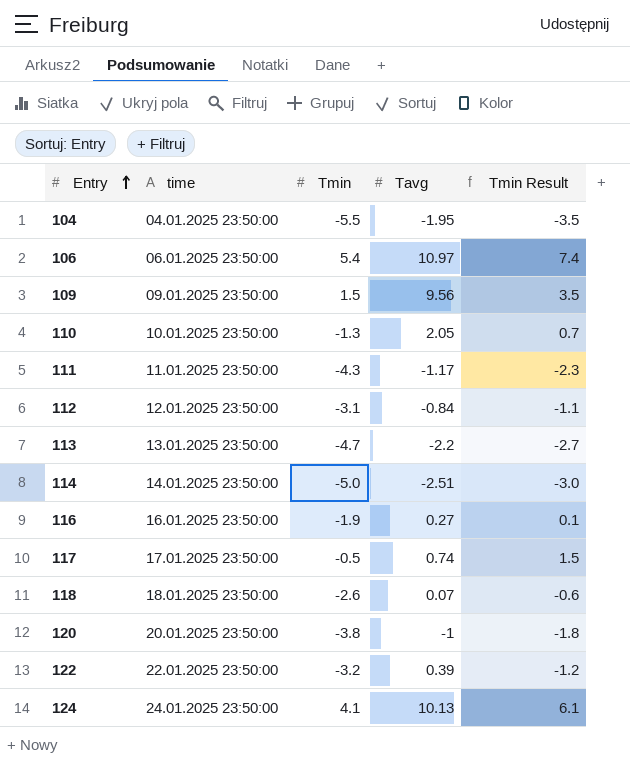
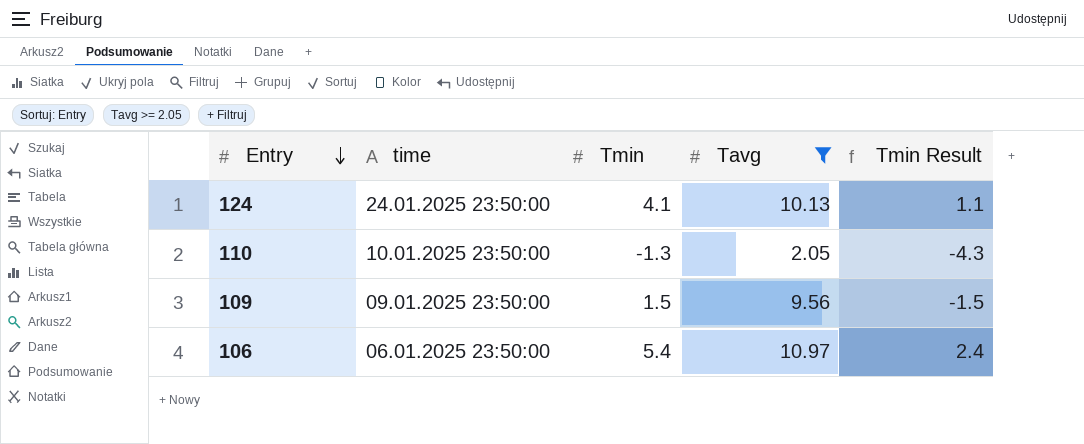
filter: none -> Tavg >= 2.05
row order: Entry ascending -> Entry descending
column Tmin Result | formula: [Tmin] + 2 -> [Tmin] - 3

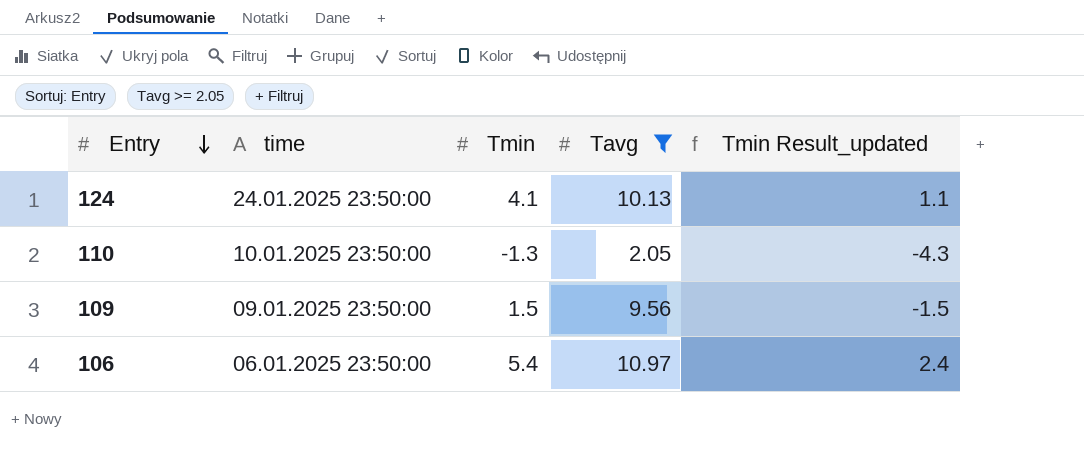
column name: Tmin Result -> Tmin Result_updated

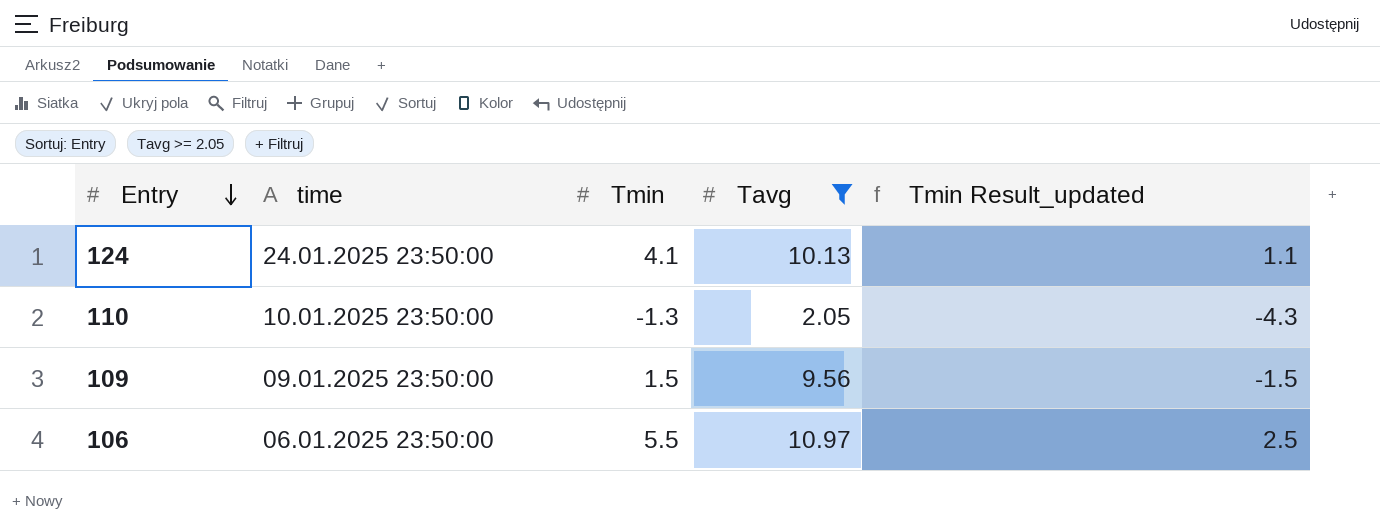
106 | Tmin: 5.4 -> 5.5
106 | Tmin Result_updated: 2.4 -> 2.5

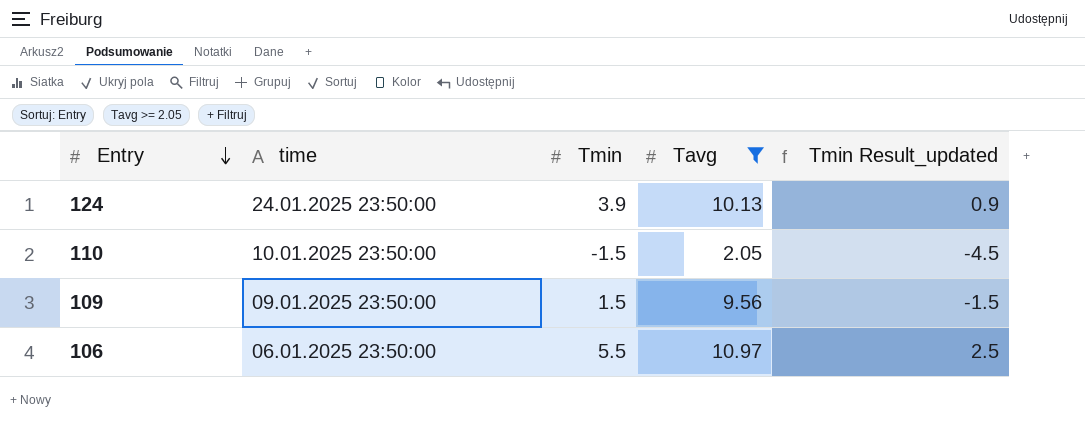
124 | Tmin: 4.1 -> 3.9
124 | Tmin Result_updated: 1.1 -> 0.9
110 | Tmin: -1.3 -> -1.5
110 | Tmin Result_updated: -4.3 -> -4.5

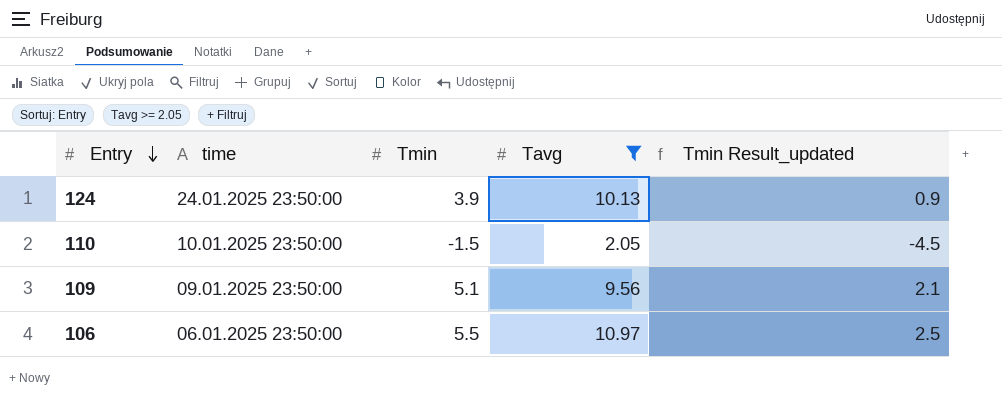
109 | Tmin: 1.5 -> 5.1
109 | Tmin Result_updated: -1.5 -> 2.1

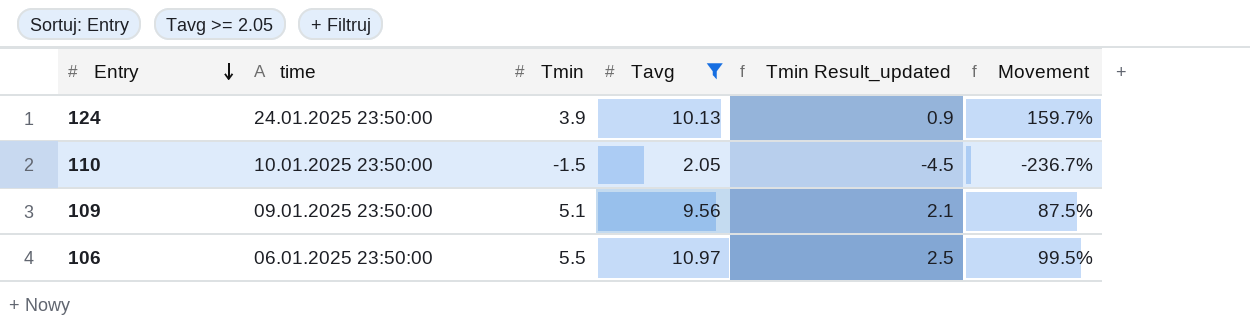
column Movement | formula: none -> ([Tavg] - [Tmin]) / [Tmin]

